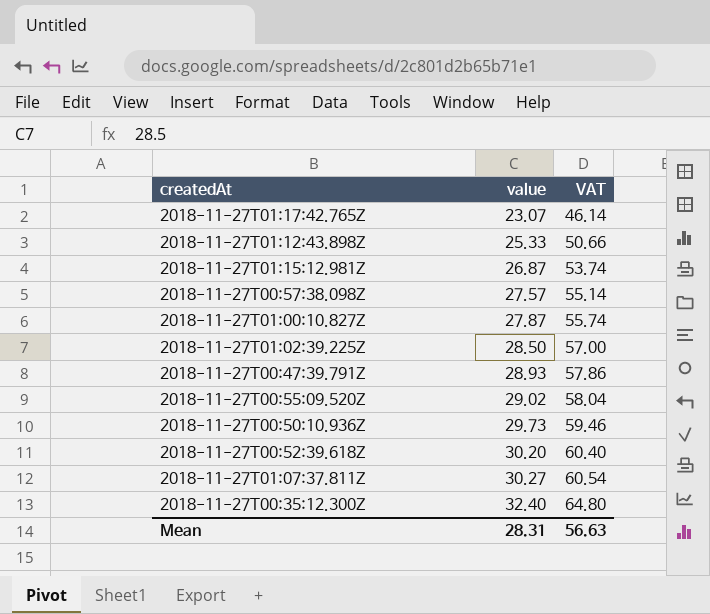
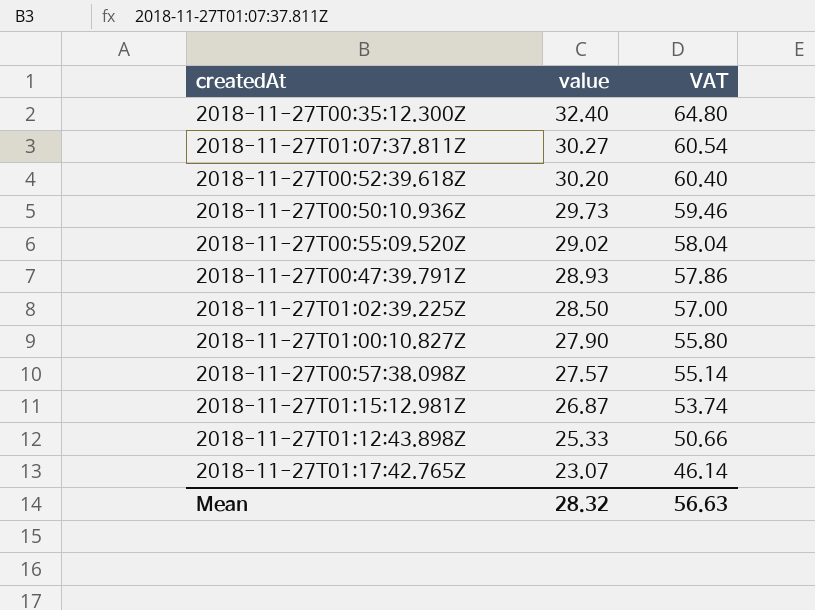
row order: value ascending -> value descending
2018-11-27T01:00:10.827Z | value: 27.87 -> 27.90
2018-11-27T01:00:10.827Z | VAT: 55.74 -> 55.80
Mean | value: 28.31 -> 28.32

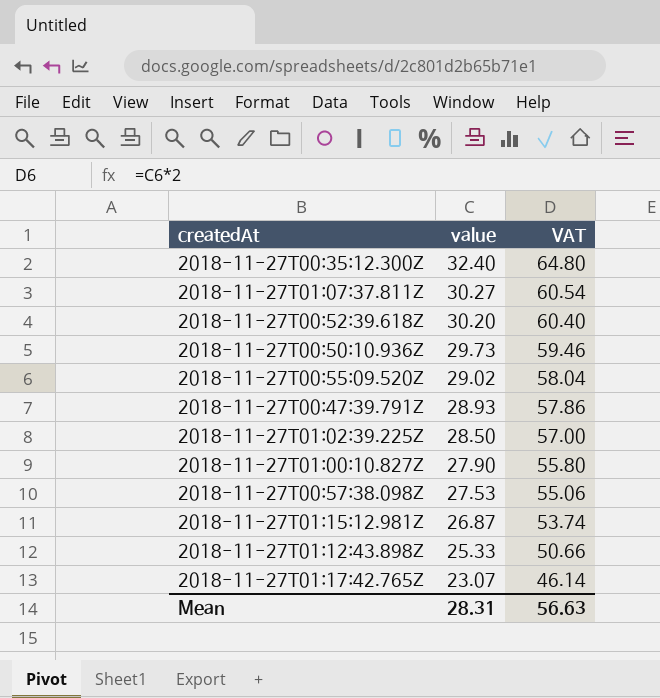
2018-11-27T00:57:38.098Z | value: 27.57 -> 27.53
2018-11-27T00:57:38.098Z | VAT: 55.14 -> 55.06
Mean | value: 28.32 -> 28.31

